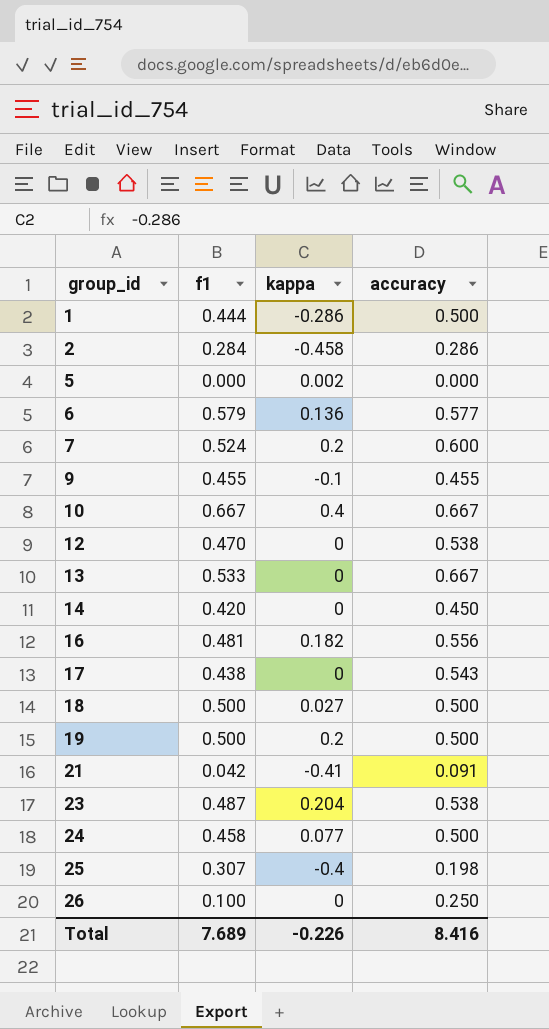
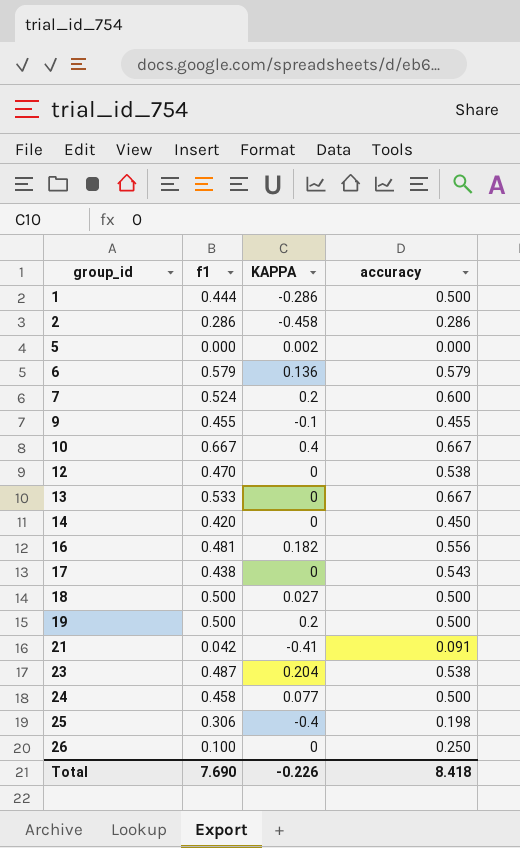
column name: kappa -> KAPPA
2 | f1: 0.284 -> 0.286
6 | accuracy: 0.577 -> 0.579
25 | f1: 0.307 -> 0.306
Total | f1: 7.689 -> 7.690
Total | accuracy: 8.416 -> 8.418

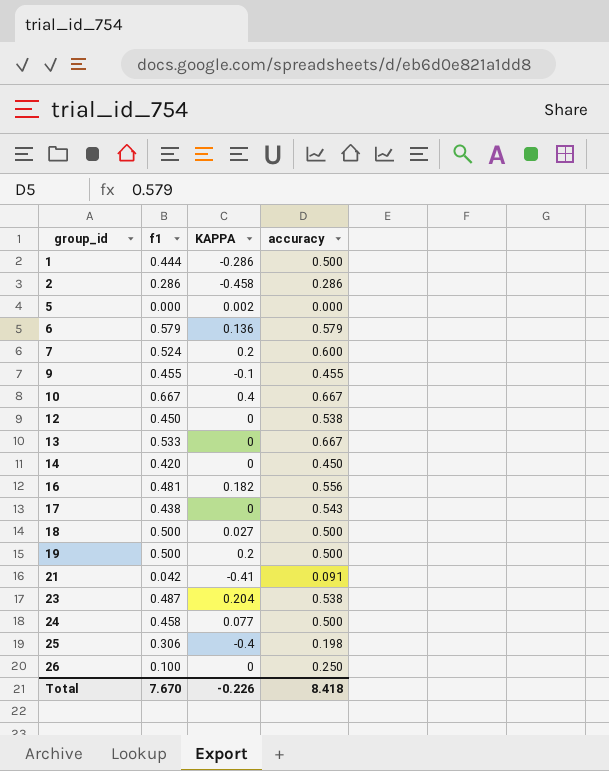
12 | f1: 0.470 -> 0.450
Total | f1: 7.690 -> 7.670

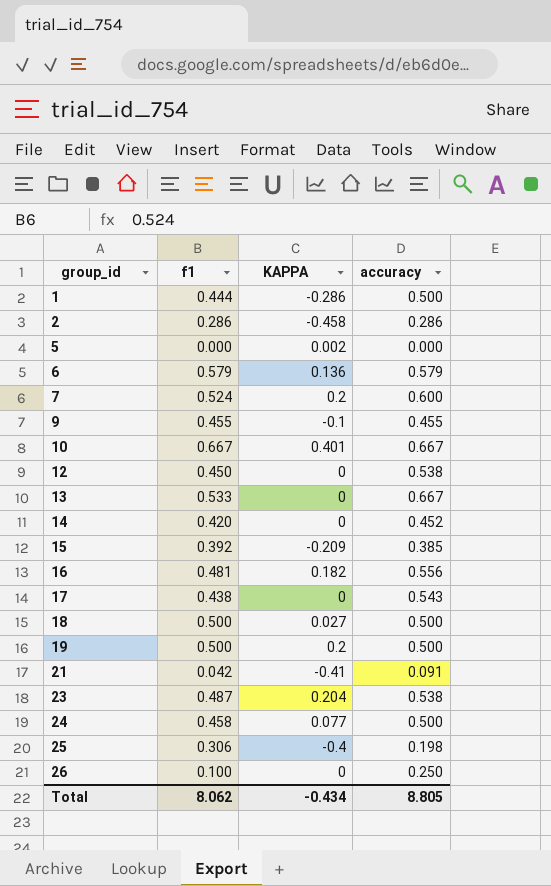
10 | KAPPA: 0.4 -> 0.401
14 | accuracy: 0.450 -> 0.452
row 15: none -> 0.392 | -0.209 | 0.385
Total | f1: 7.670 -> 8.062
Total | KAPPA: -0.226 -> -0.434
Total | accuracy: 8.418 -> 8.805

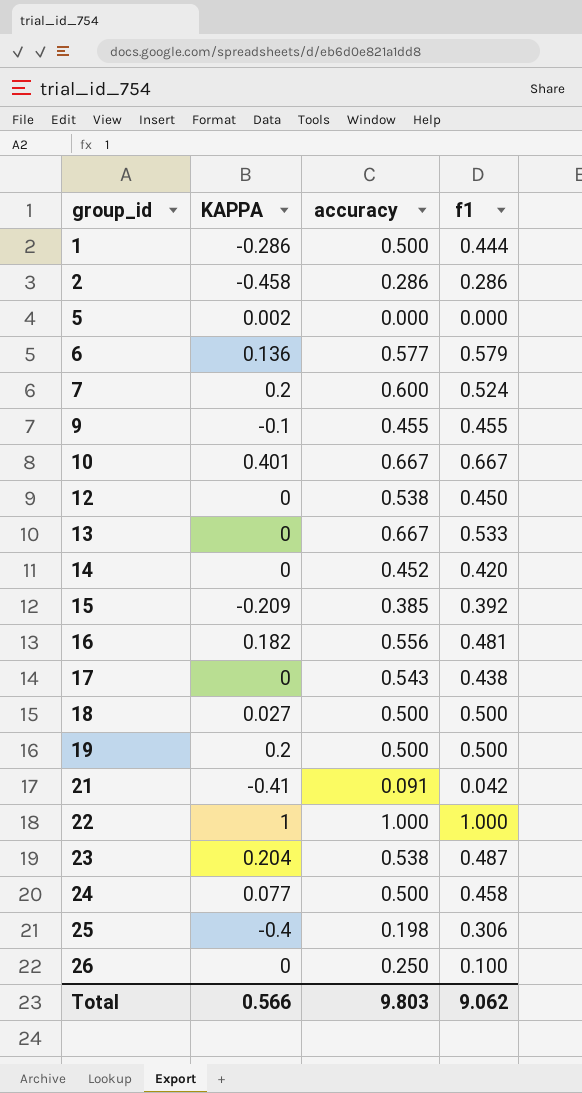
column f1 | position: 2 -> 4
6 | accuracy: 0.579 -> 0.577
row 22: none -> 1 | 1.000 | 1.000
Total | KAPPA: -0.434 -> 0.566
Total | accuracy: 8.805 -> 9.803
Total | f1: 8.062 -> 9.062

